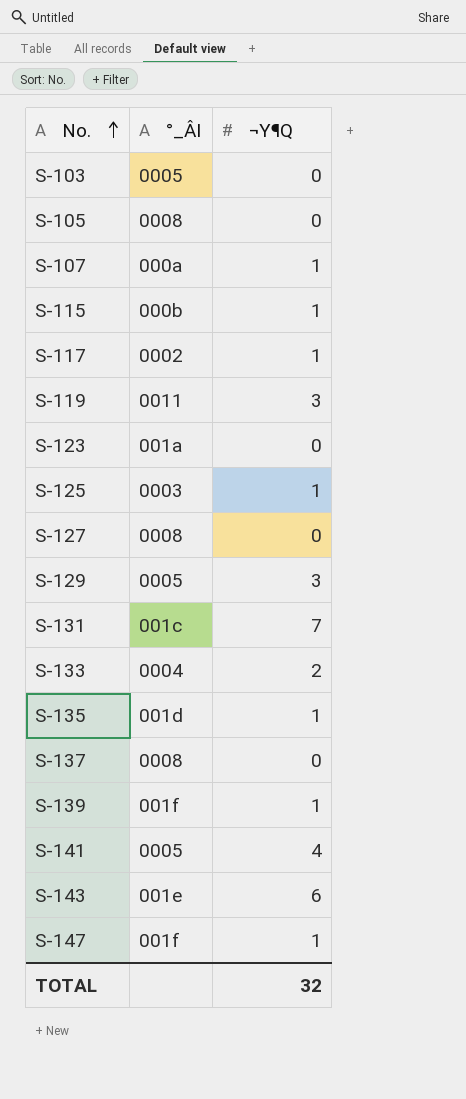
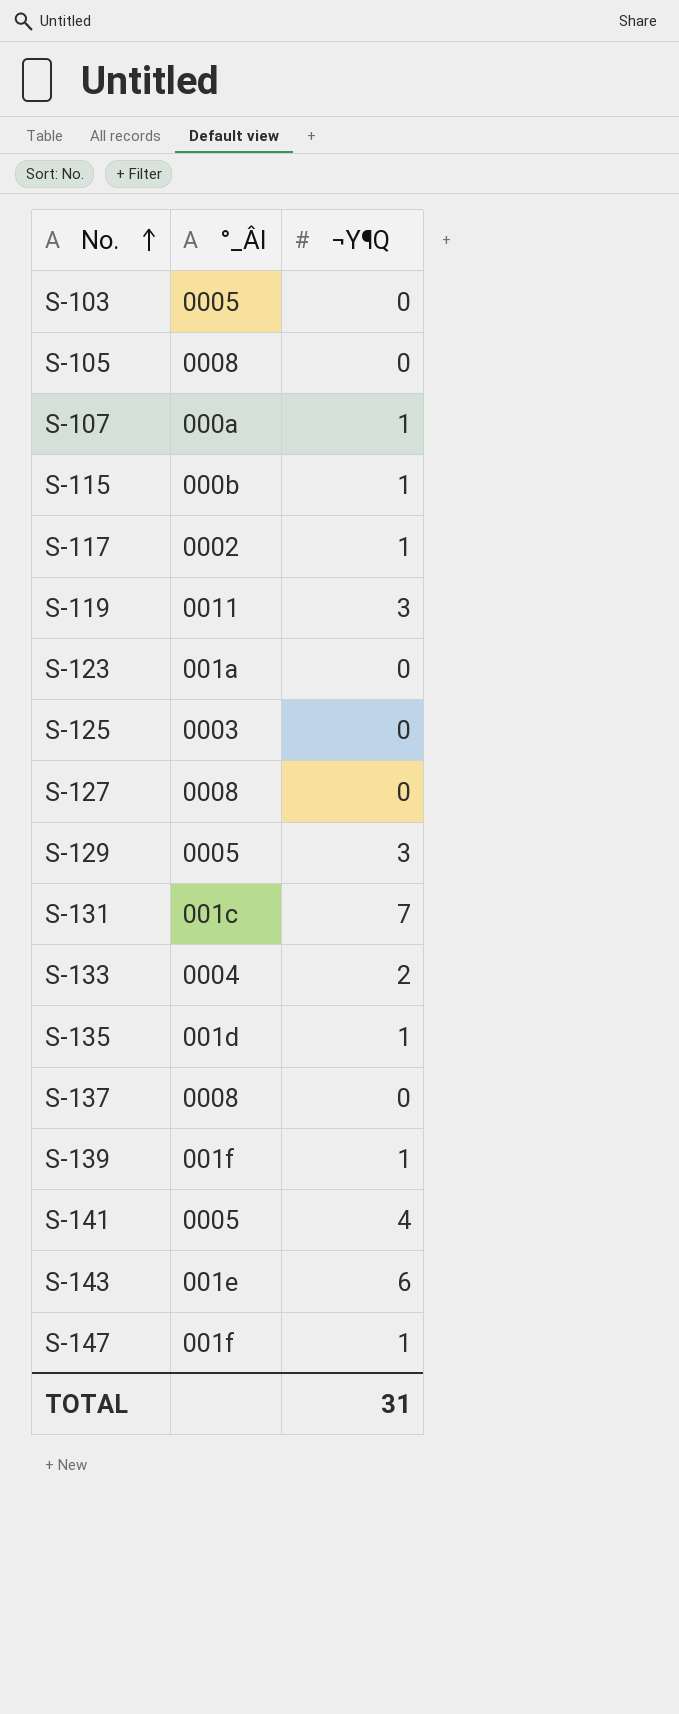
S-125 | ¬Y¶Q: 1 -> 0
TOTAL | ¬Y¶Q: 32 -> 31

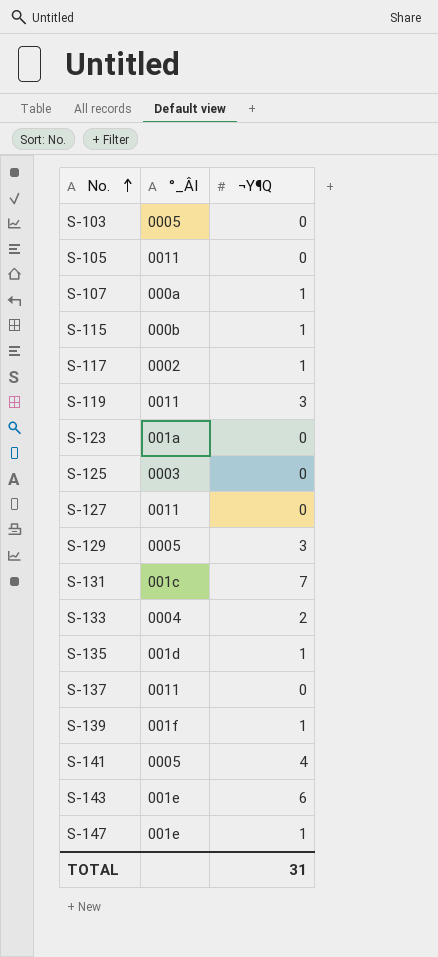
S-105 | °_ÂI: 0008 -> 0011
S-127 | °_ÂI: 0008 -> 0011
S-137 | °_ÂI: 0008 -> 0011
S-147 | °_ÂI: 001f -> 001e

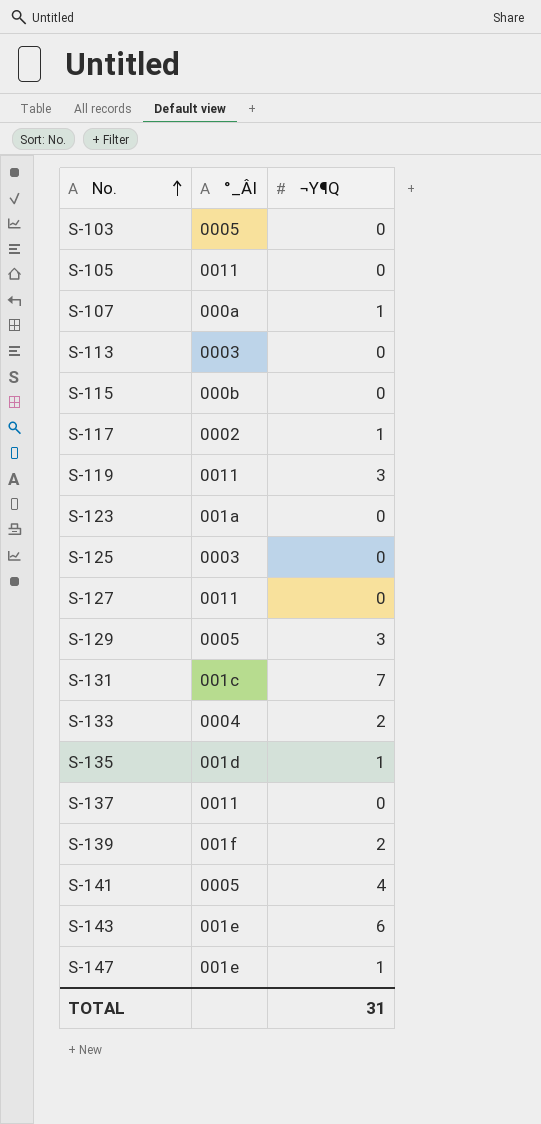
row S-113: none -> 0003 | 0
S-115 | ¬Y¶Q: 1 -> 0
S-139 | ¬Y¶Q: 1 -> 2

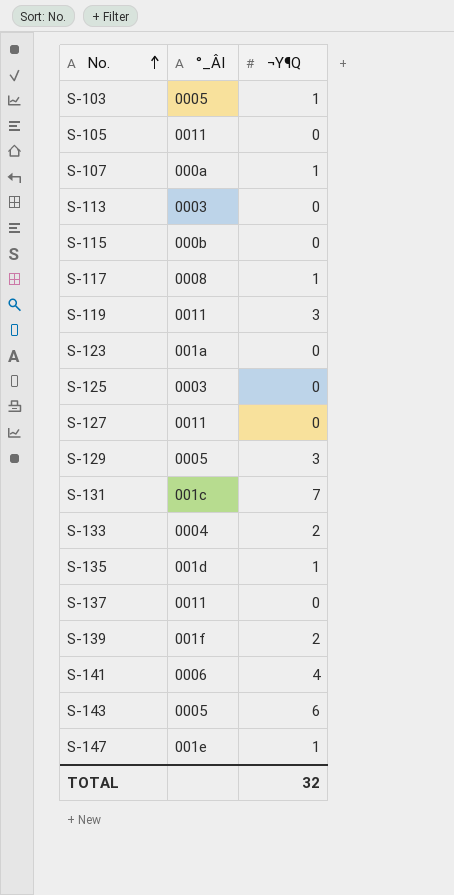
S-103 | ¬Y¶Q: 0 -> 1
S-117 | °_ÂI: 0002 -> 0008
S-141 | °_ÂI: 0005 -> 0006
S-143 | °_ÂI: 001e -> 0005
TOTAL | ¬Y¶Q: 31 -> 32

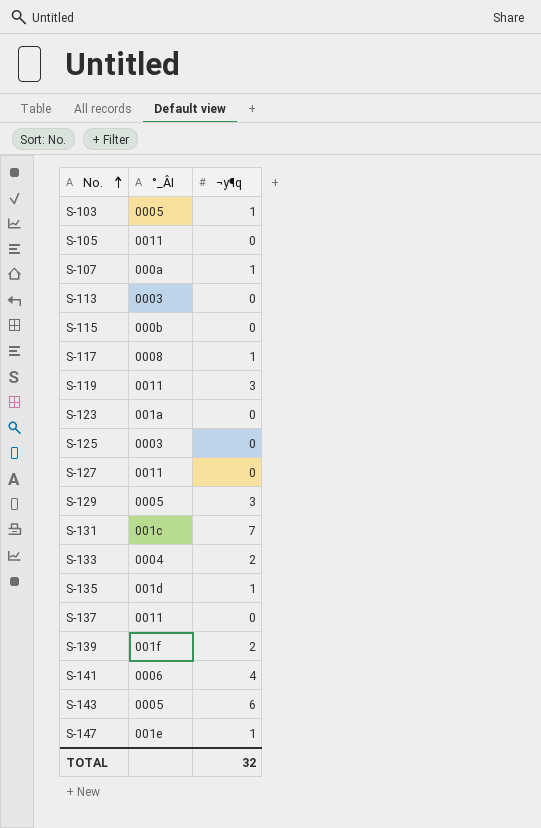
column name: ¬Y¶Q -> ¬y¶q

